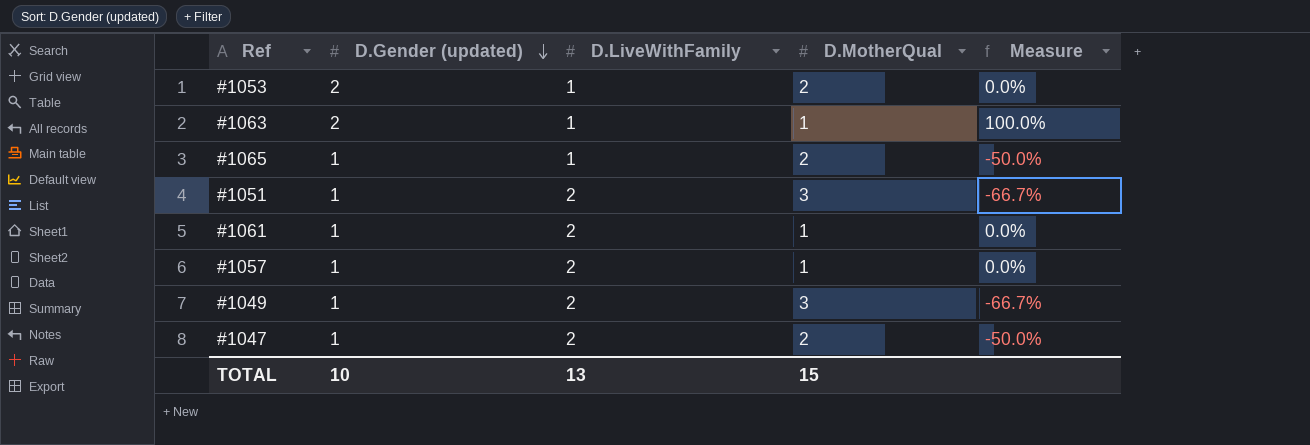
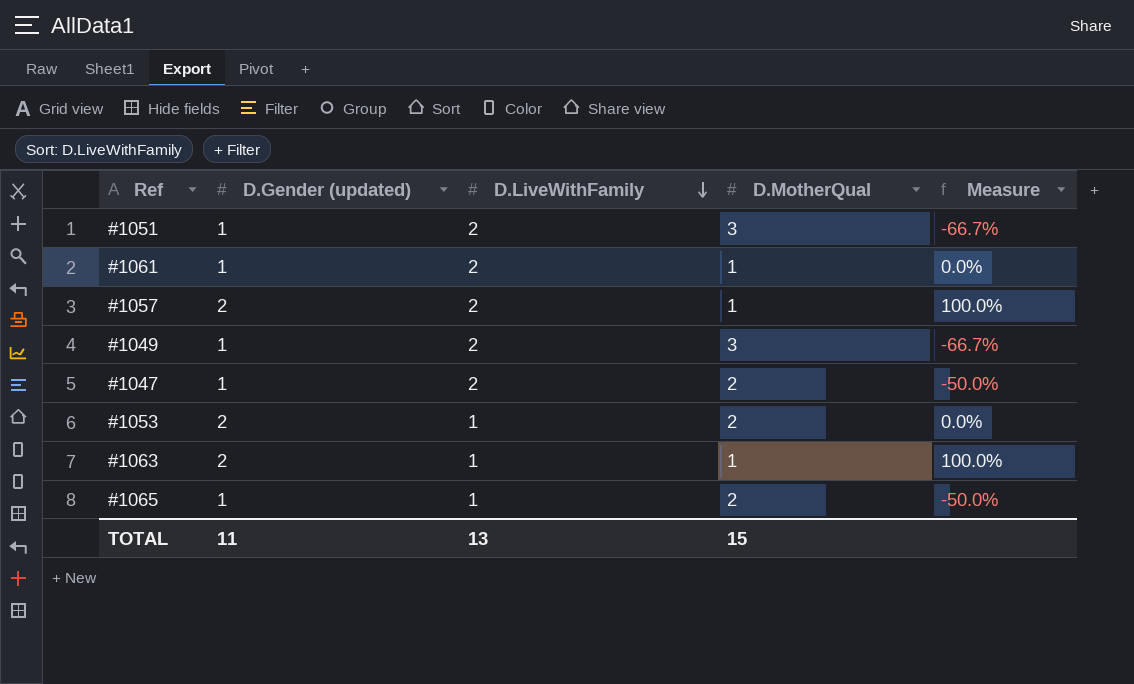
row order: D.Gender (updated) descending -> D.LiveWithFamily descending
#1057 | D.Gender (updated): 1 -> 2
#1057 | Measure: 0.0% -> 100.0%
TOTAL | D.Gender (updated): 10 -> 11

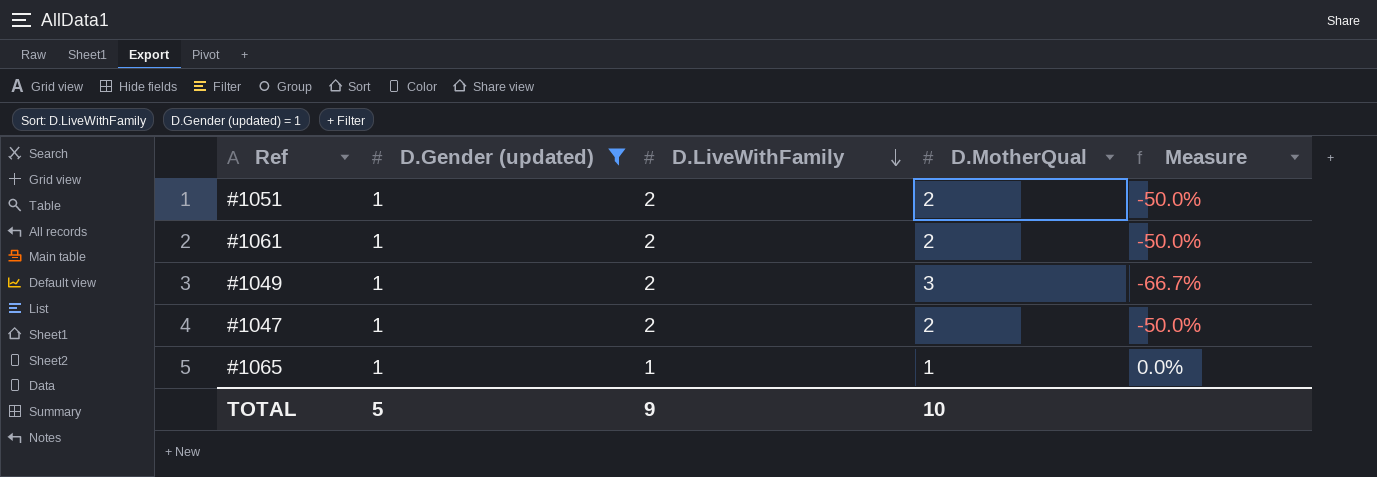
filter: none -> D.Gender (updated) = 1
#1051 | D.MotherQual: 3 -> 2
#1051 | Measure: -66.7% -> -50.0%
#1061 | D.MotherQual: 1 -> 2
#1061 | Measure: 0.0% -> -50.0%
#1065 | D.MotherQual: 2 -> 1
#1065 | Measure: -50.0% -> 0.0%
TOTAL | D.Gender (updated): 11 -> 5
TOTAL | D.LiveWithFamily: 13 -> 9
TOTAL | D.MotherQual: 15 -> 10

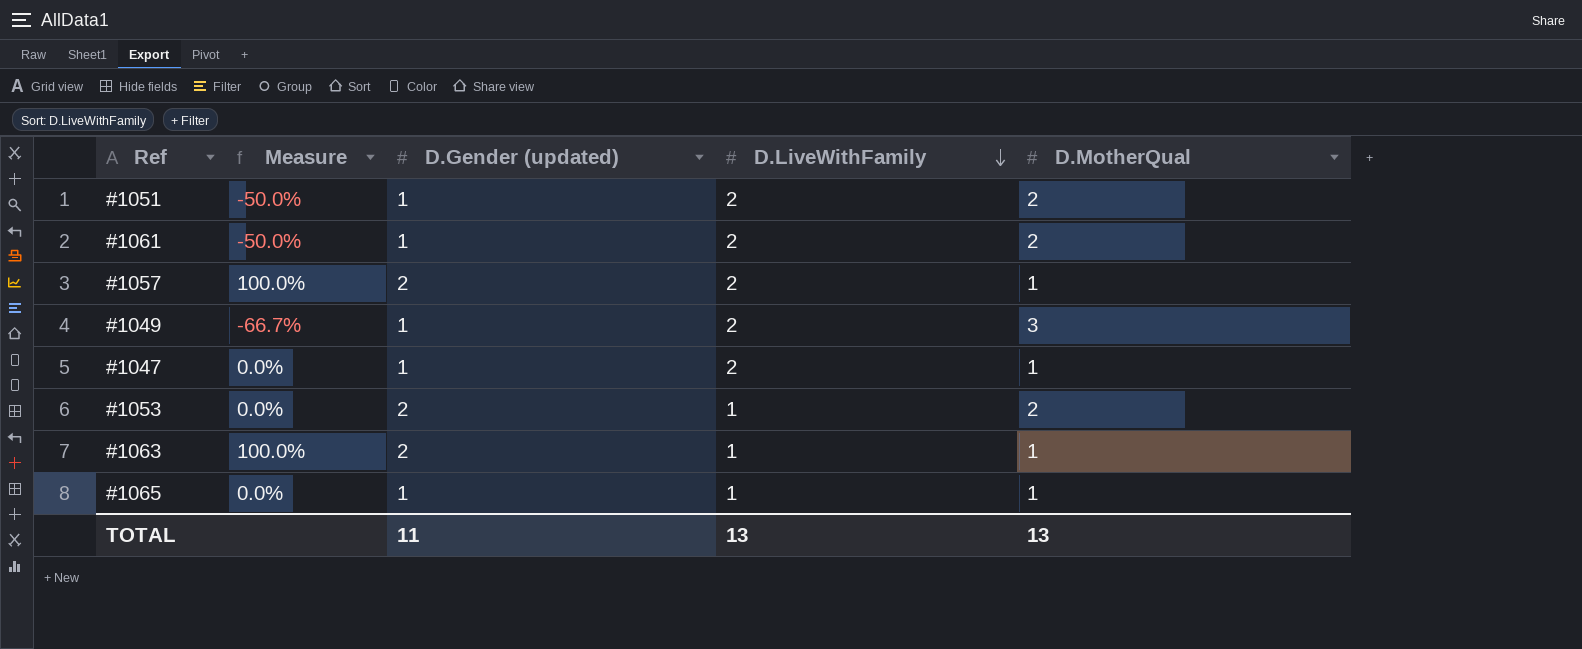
filter: D.Gender (updated) = 1 -> none
column Measure | position: 5 -> 2
#1047 | Measure: -50.0% -> 0.0%
#1047 | D.MotherQual: 2 -> 1
TOTAL | D.Gender (updated): 5 -> 11
TOTAL | D.LiveWithFamily: 9 -> 13
TOTAL | D.MotherQual: 10 -> 13

